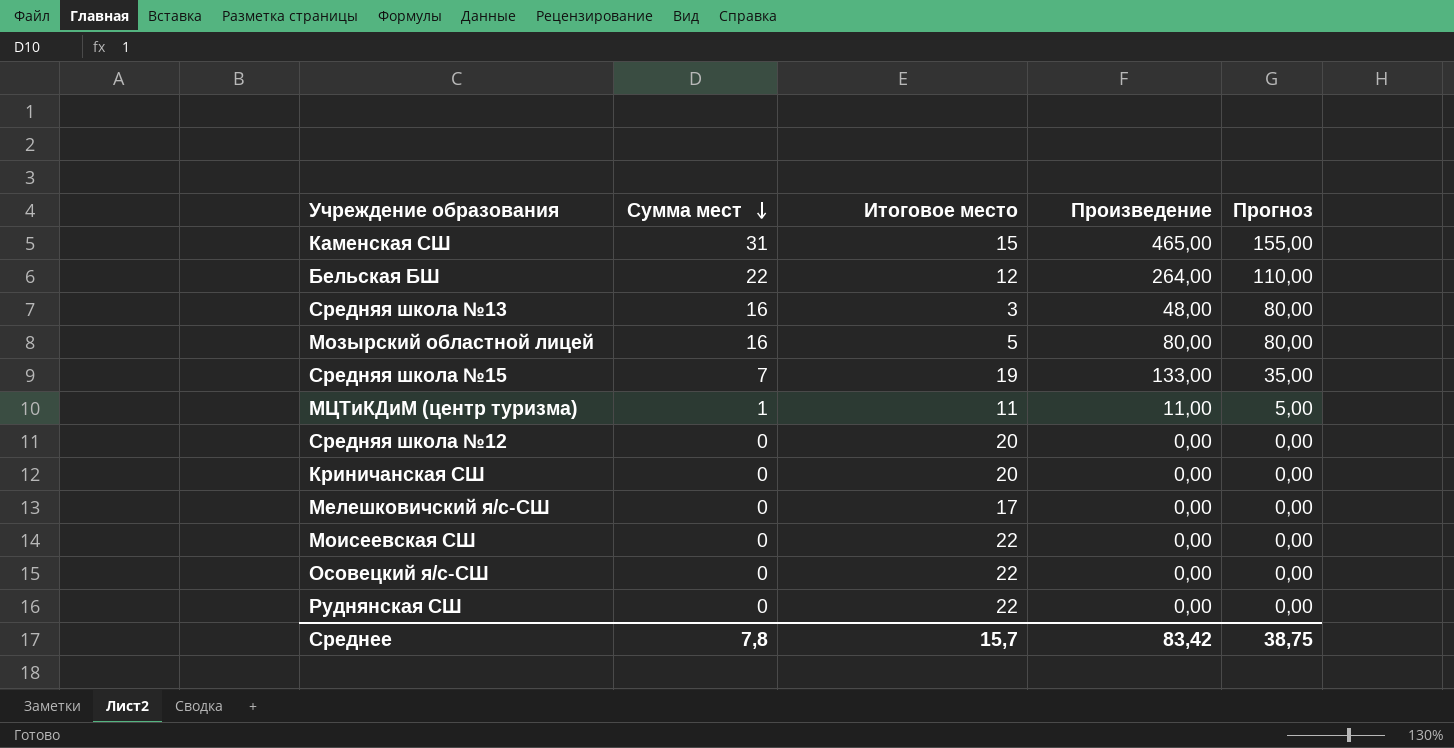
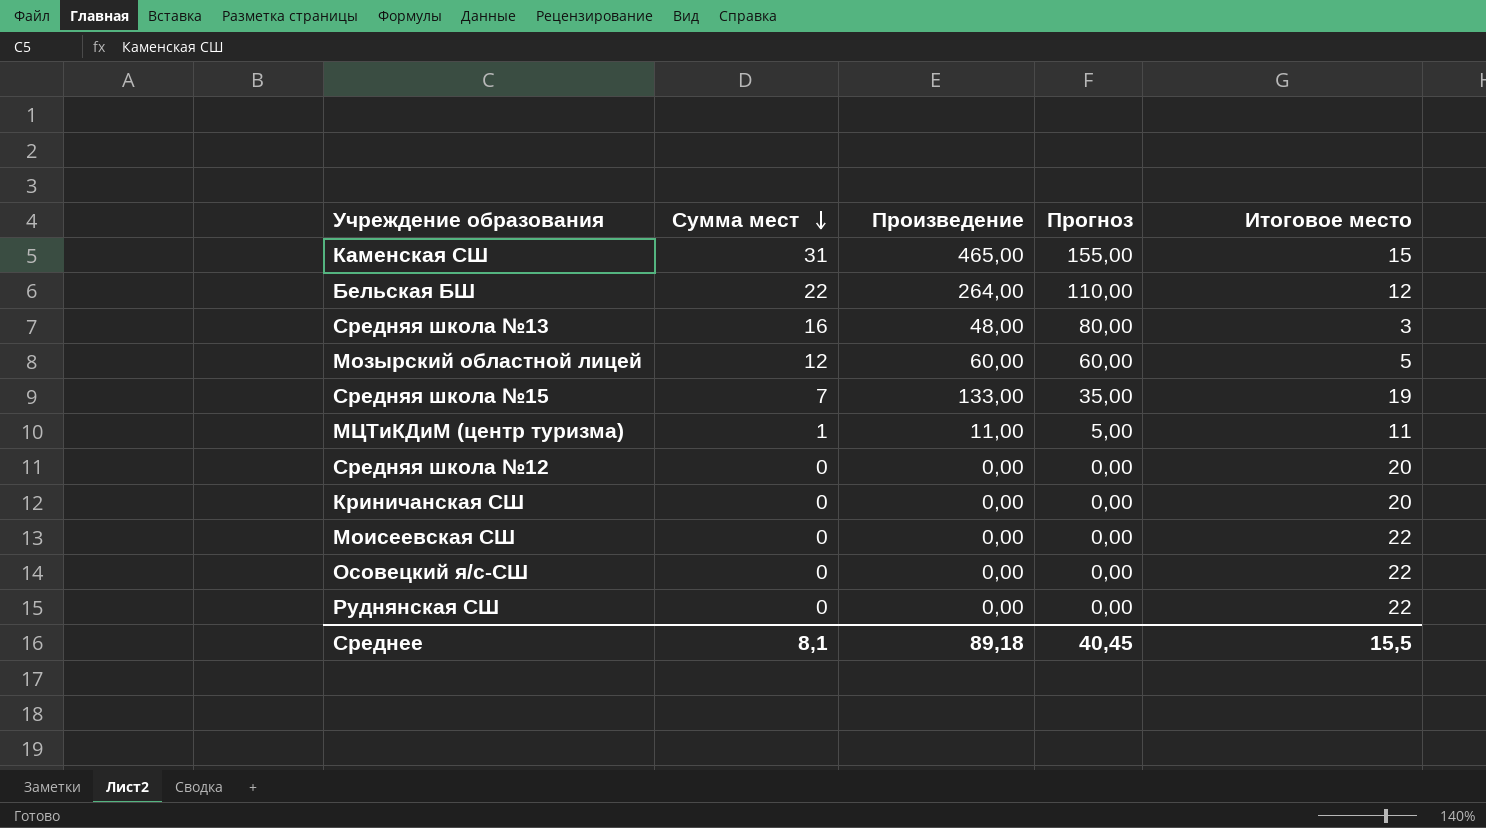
column Итоговое место | position: 3 -> 5
row Мелешковичский я/с-СШ: 0 | 17 | 0,00 | 0,00 -> none
Мозырский областной лицей | Сумма мест: 16 -> 12
Мозырский областной лицей | Произведение: 80,00 -> 60,00
Мозырский областной лицей | Прогноз: 80,00 -> 60,00
Среднее | Сумма мест: 7,8 -> 8,1
Среднее | Произведение: 83,42 -> 89,18
Среднее | Прогноз: 38,75 -> 40,45
Среднее | Итоговое место: 15,7 -> 15,5

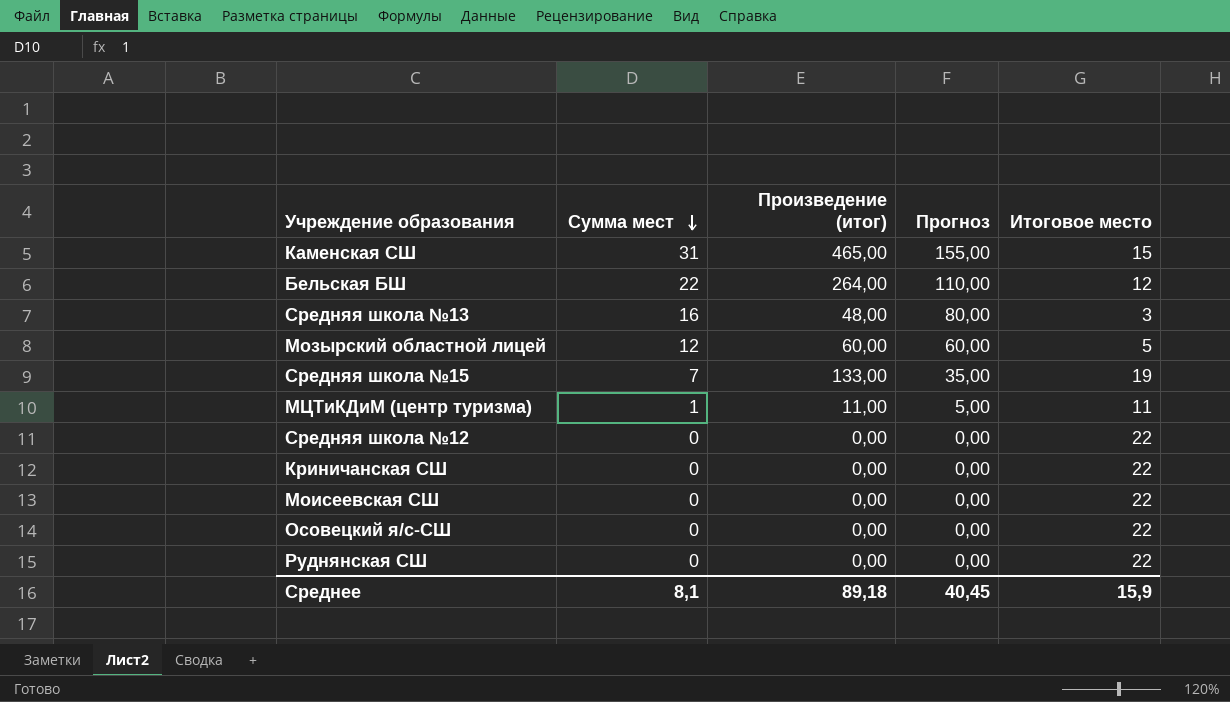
column name: Произведение -> Произведение (итог)
Средняя школа №12 | Итоговое место: 20 -> 22
Криничанская СШ | Итоговое место: 20 -> 22
Среднее | Итоговое место: 15,5 -> 15,9

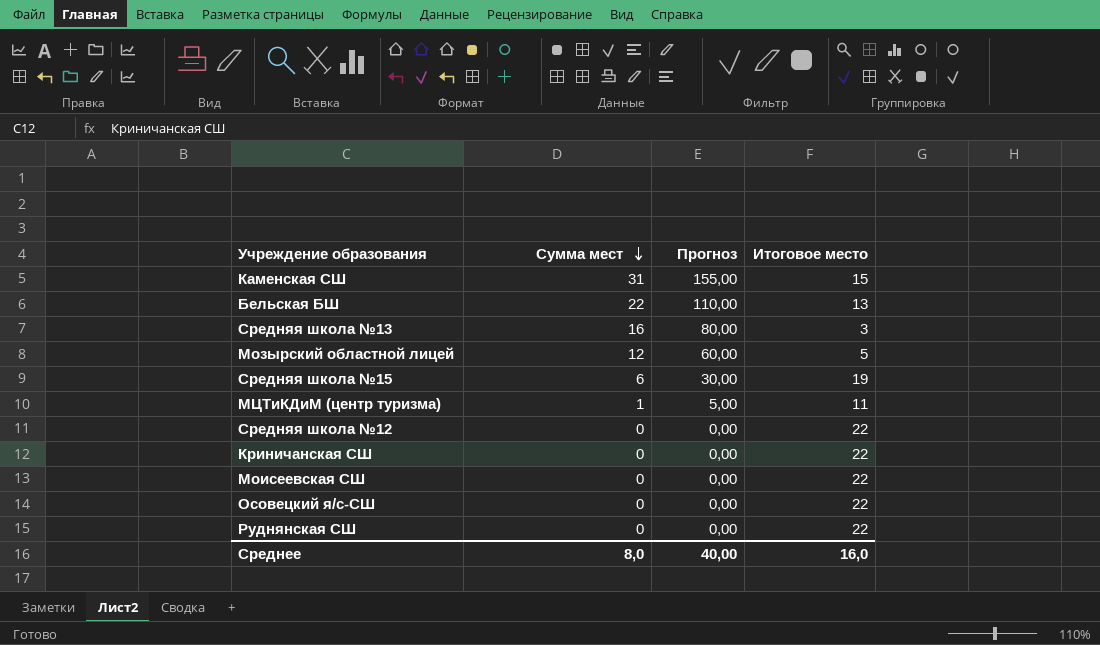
column Произведение (итог) | formula: [Сумма мест] * [Итоговое место] -> none
Бельская БШ | Итоговое место: 12 -> 13
Средняя школа №15 | Сумма мест: 7 -> 6
Средняя школа №15 | Прогноз: 35,00 -> 30,00
Среднее | Сумма мест: 8,1 -> 8,0
Среднее | Прогноз: 40,45 -> 40,00
Среднее | Итоговое место: 15,9 -> 16,0

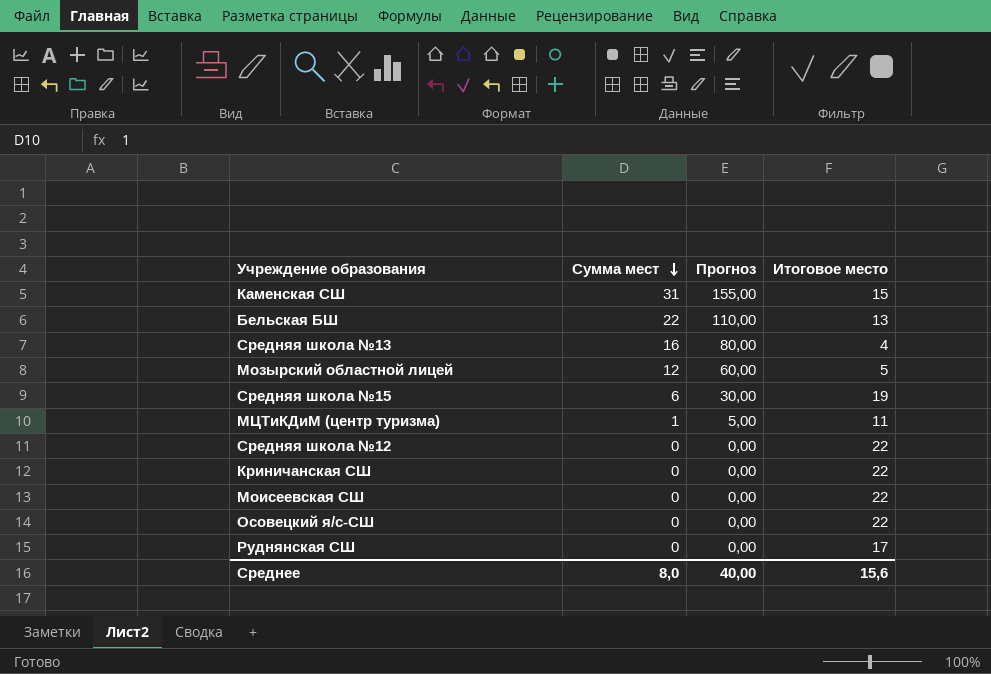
Средняя школа №13 | Итоговое место: 3 -> 4
Руднянская СШ | Итоговое место: 22 -> 17
Среднее | Итоговое место: 16,0 -> 15,6

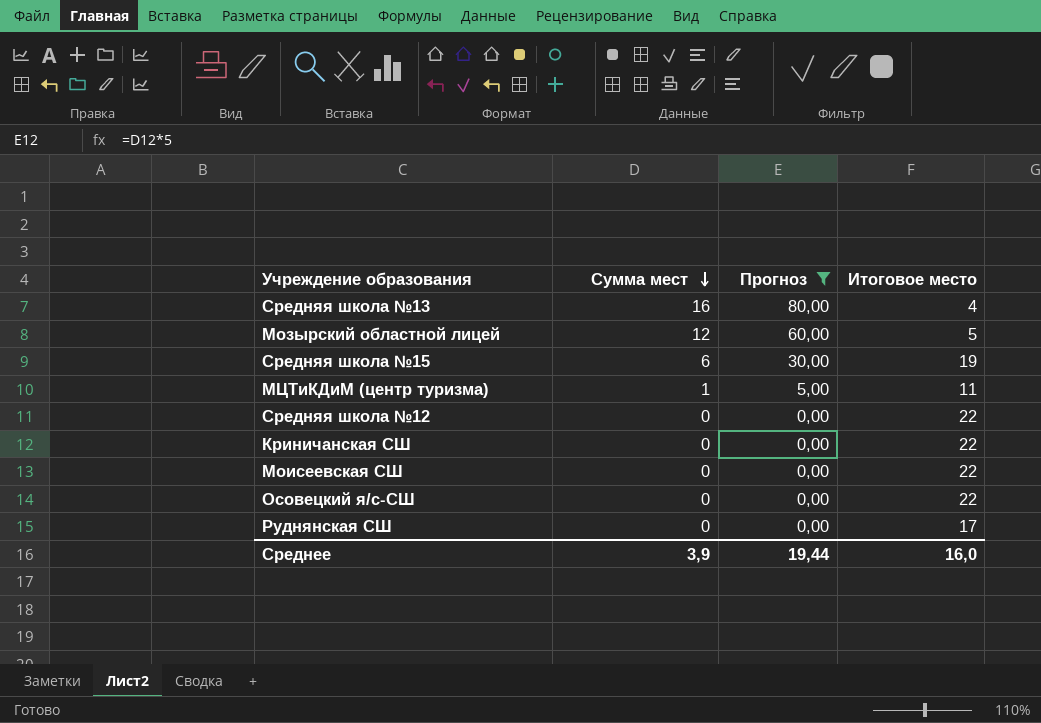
filter: none -> Прогноз <= 80,00
Среднее | Сумма мест: 8,0 -> 3,9
Среднее | Прогноз: 40,00 -> 19,44
Среднее | Итоговое место: 15,6 -> 16,0

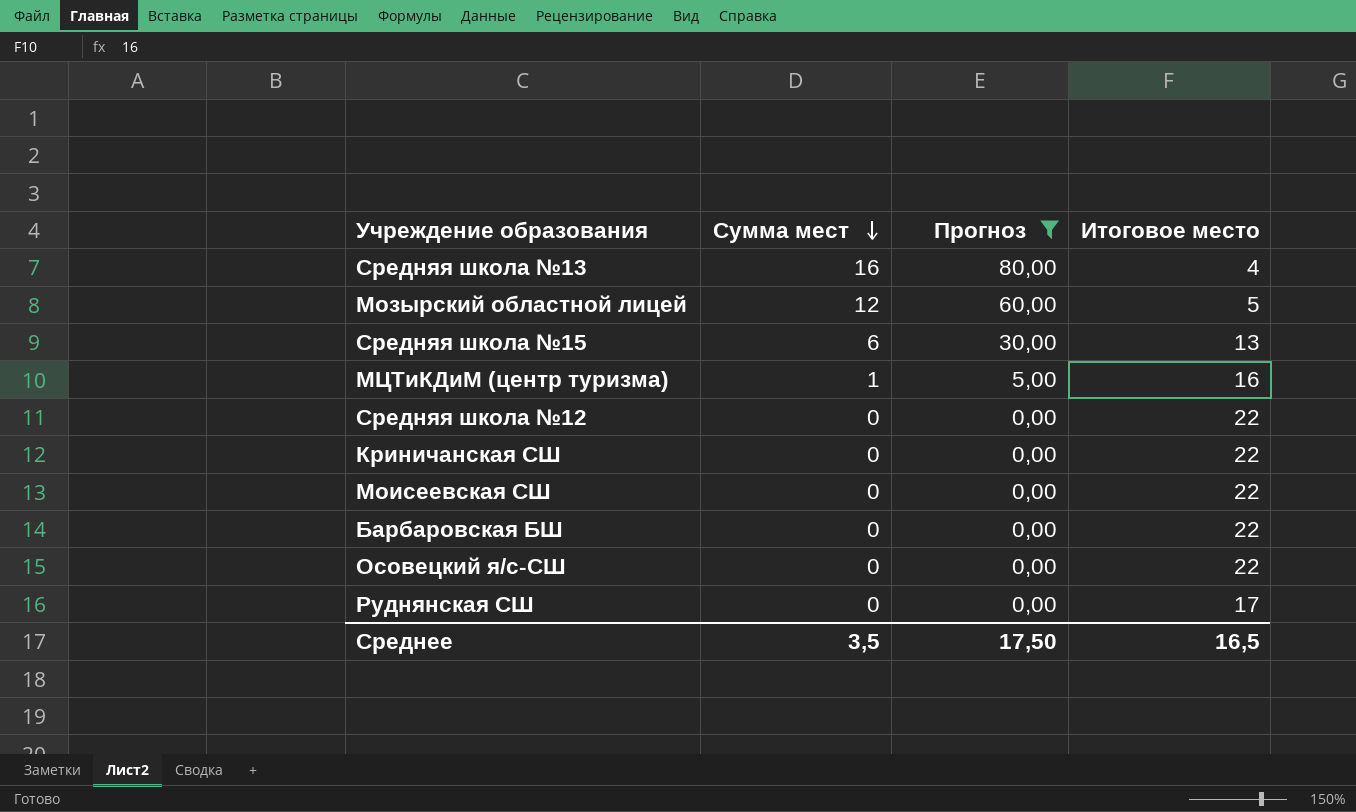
Средняя школа №15 | Итоговое место: 19 -> 13
МЦТиКДиМ (центр туризма) | Итоговое место: 11 -> 16
row Барбаровская БШ: none -> 0 | 0,00 | 22
Среднее | Сумма мест: 3,9 -> 3,5
Среднее | Прогноз: 19,44 -> 17,50
Среднее | Итоговое место: 16,0 -> 16,5

